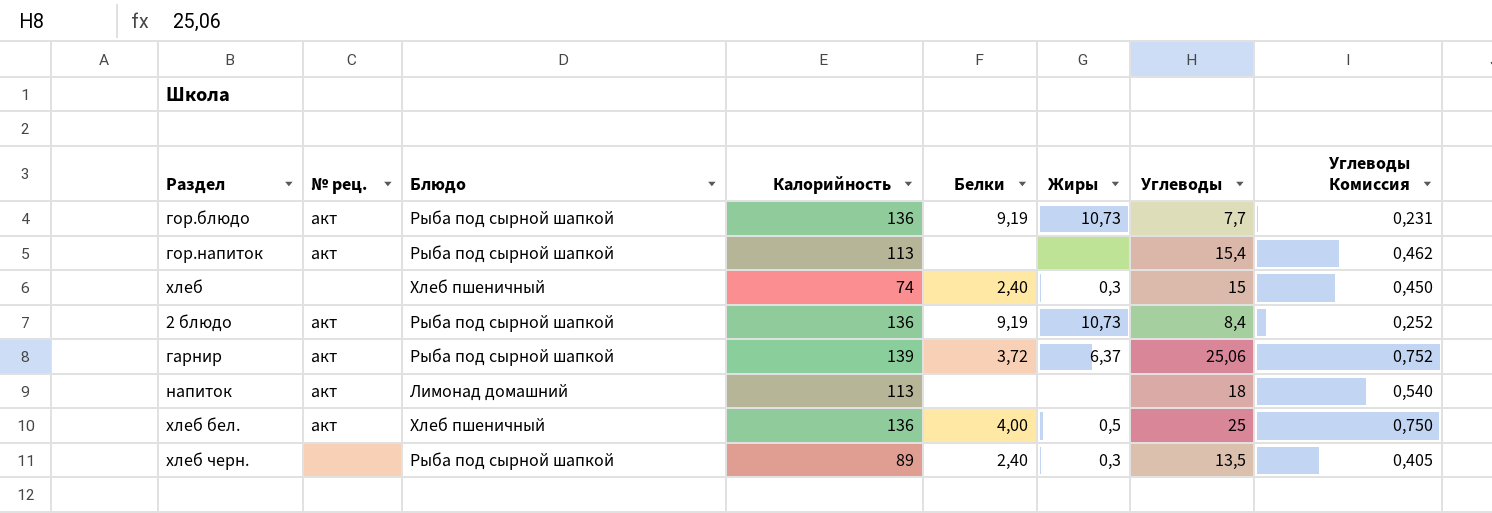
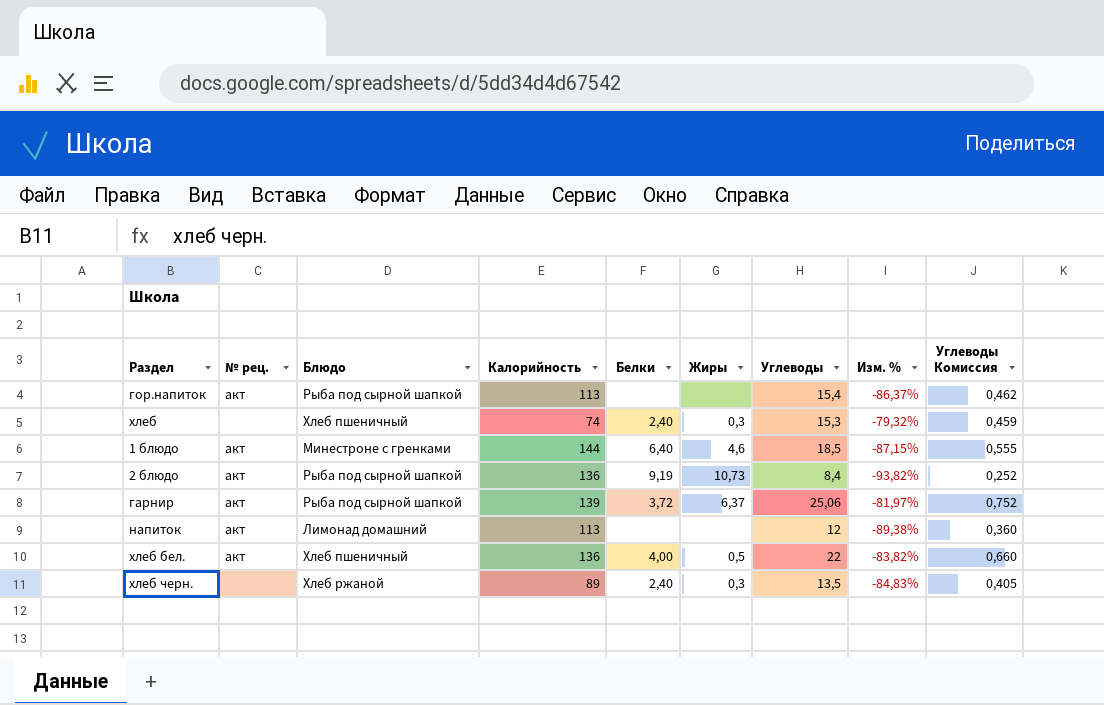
column Изм. % | formula: none -> ([Углеводы] - [Калорийность]) / [Калорийность]
row гор.блюдо: акт | Рыба под сырной шапкой | 136 | 9,19 | 10,73 | 7,7 | 0,231 -> none
хлеб | Углеводы: 15 -> 15,3
хлеб | Углеводы Комиссия: 0,450 -> 0,459
row 1 блюдо: none -> акт | Минестроне с гренками | 144 | 6,40 | 4,6 | 18,5 | -87,15% | 0,555
напиток | Углеводы: 18 -> 12
напиток | Углеводы Комиссия: 0,540 -> 0,360
хлеб бел. | Углеводы: 25 -> 22
хлеб бел. | Углеводы Комиссия: 0,750 -> 0,660
хлеб черн. | Блюдо: Рыба под сырной шапкой -> Хлеб ржаной

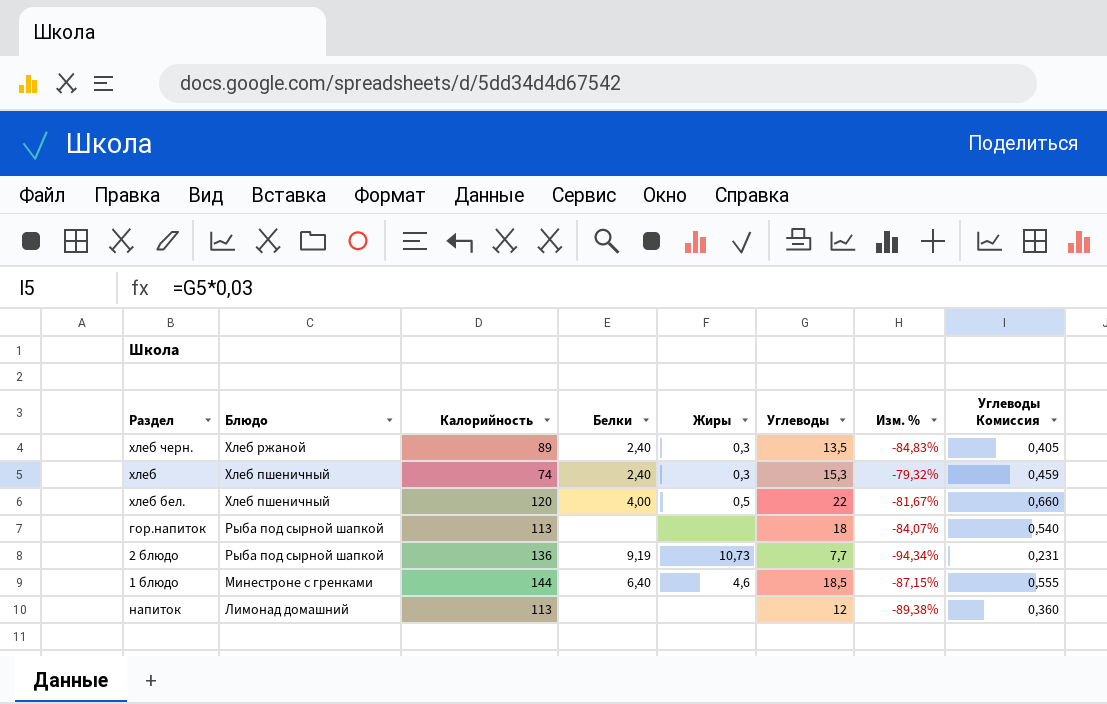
row order: none -> Блюдо descending
column № рец. | position: 2 -> none
row гарнир: акт | Рыба под сырной шапкой | 139 | 3,72 | 6,37 | 25,06 | -81,97% | 0,752 -> none
хлеб бел. | Калорийность: 136 -> 120
хлеб бел. | Изм. %: -83,82% -> -81,67%
гор.напиток | Углеводы: 15,4 -> 18
гор.напиток | Изм. %: -86,37% -> -84,07%
гор.напиток | Углеводы Комиссия: 0,462 -> 0,540
2 блюдо | Углеводы: 8,4 -> 7,7
2 блюдо | Изм. %: -93,82% -> -94,34%
2 блюдо | Углеводы Комиссия: 0,252 -> 0,231

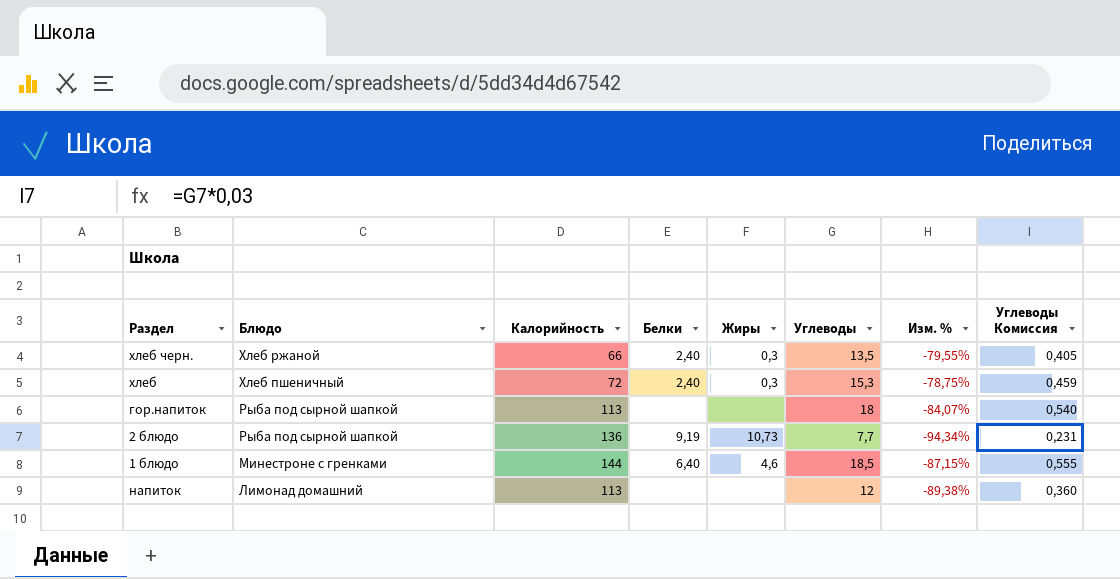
row хлеб бел.: Хлеб пшеничный | 120 | 4,00 | 0,5 | 22 | -81,67% | 0,660 -> none
хлеб черн. | Калорийность: 89 -> 66
хлеб черн. | Изм. %: -84,83% -> -79,55%
хлеб | Калорийность: 74 -> 72
хлеб | Изм. %: -79,32% -> -78,75%

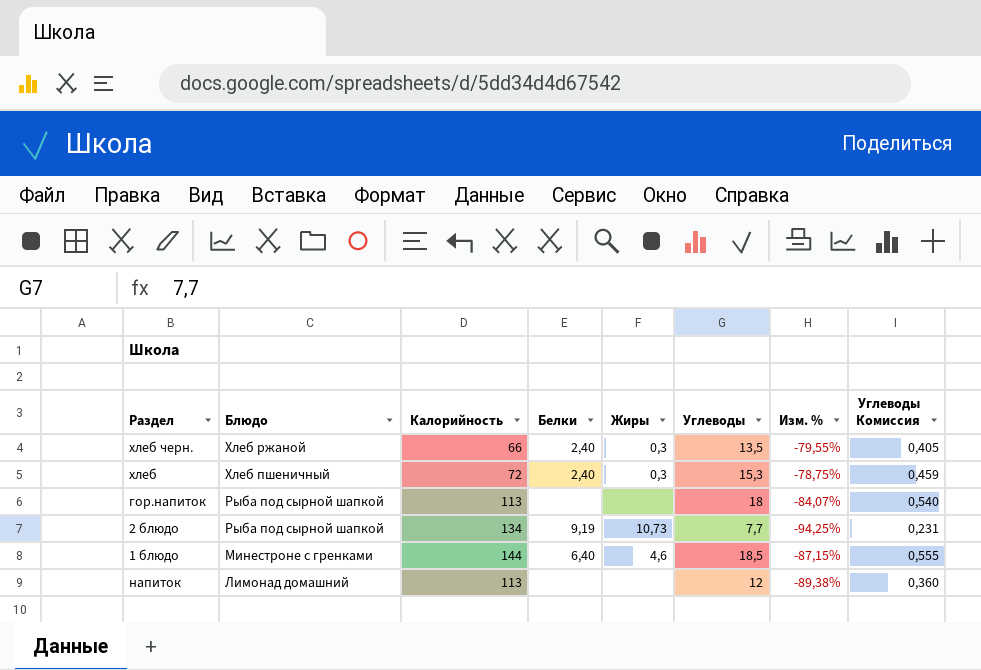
2 блюдо | Калорийность: 136 -> 134
2 блюдо | Изм. %: -94,34% -> -94,25%

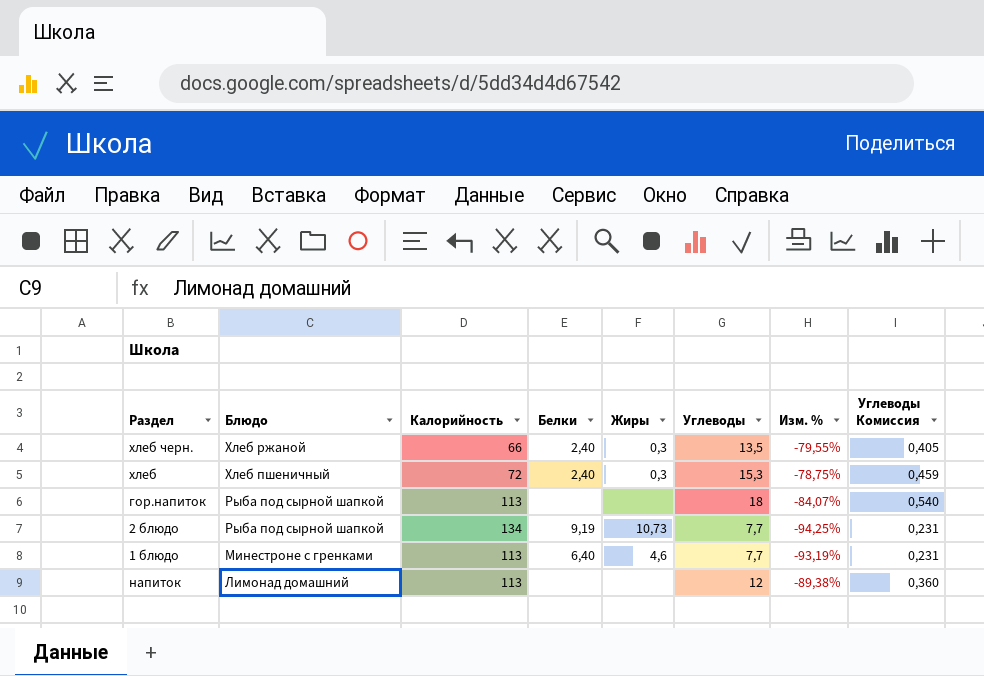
1 блюдо | Калорийность: 144 -> 113
1 блюдо | Углеводы: 18,5 -> 7,7
1 блюдо | Изм. %: -87,15% -> -93,19%
1 блюдо | Углеводы Комиссия: 0,555 -> 0,231

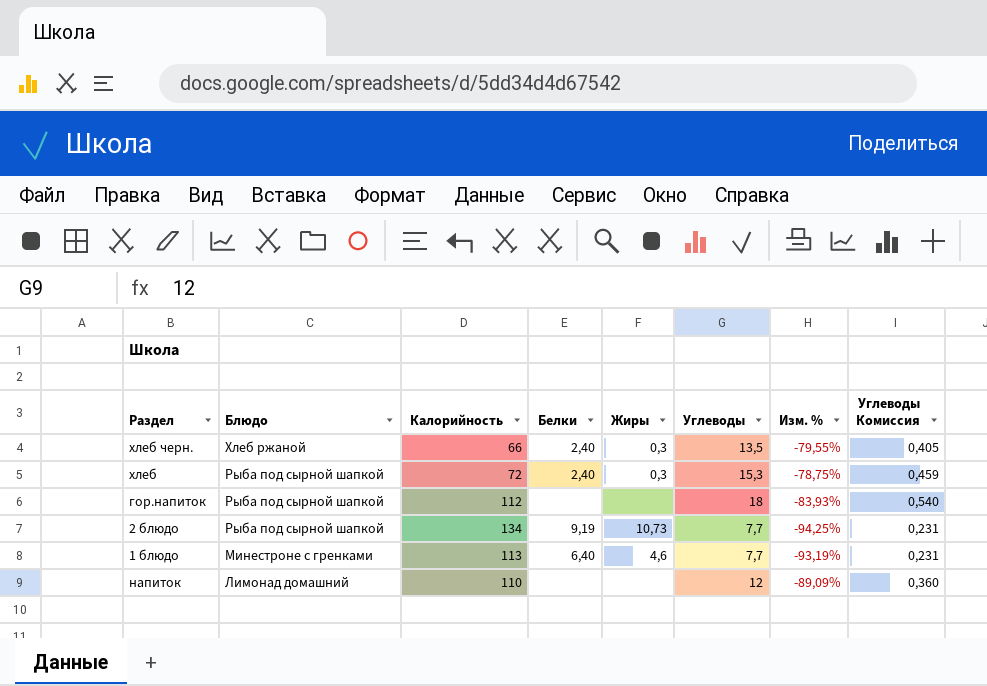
хлеб | Блюдо: Хлеб пшеничный -> Рыба под сырной шапкой
гор.напиток | Калорийность: 113 -> 112
гор.напиток | Изм. %: -84,07% -> -83,93%
напиток | Калорийность: 113 -> 110
напиток | Изм. %: -89,38% -> -89,09%

